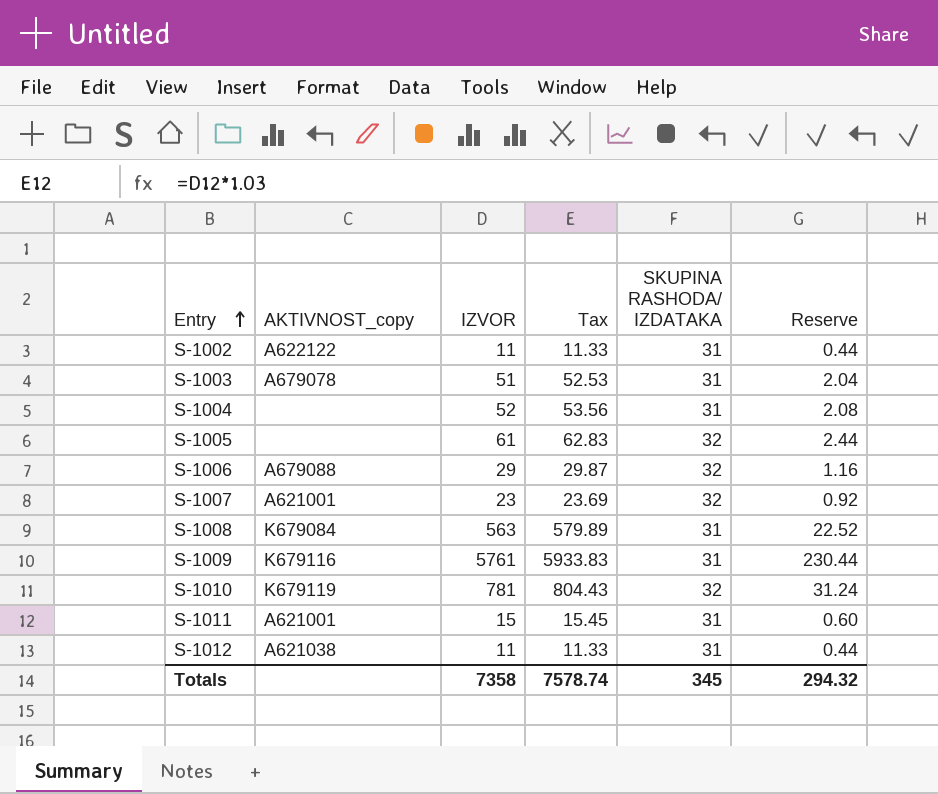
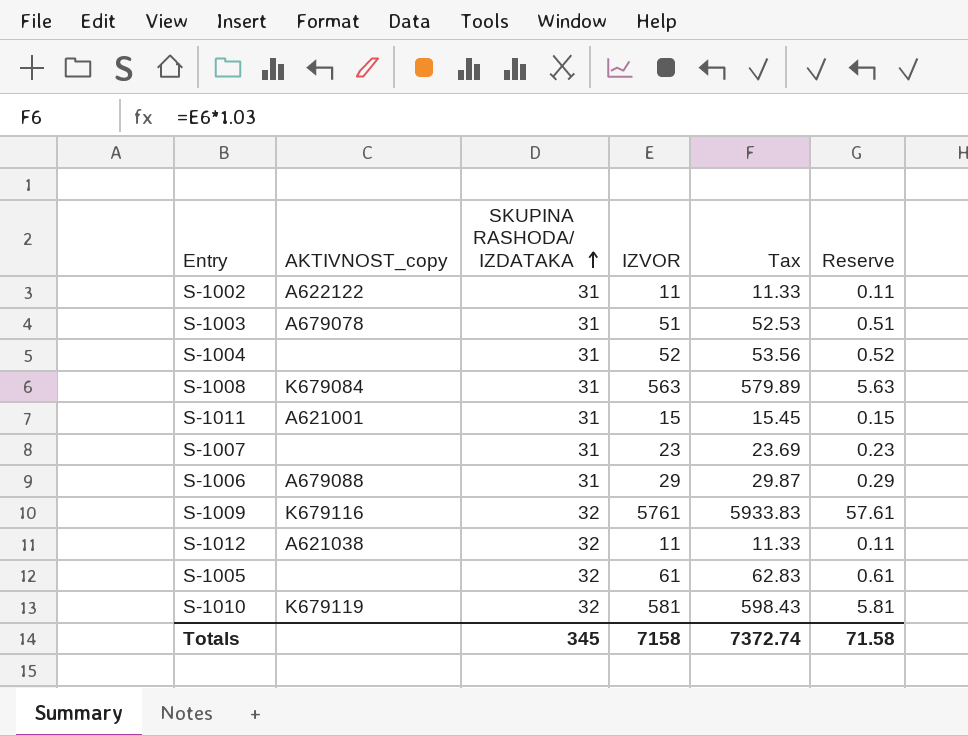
row order: Entry ascending -> SKUPINA RASHODA/ IZDATAKA ascending
column SKUPINA RASHODA/ IZDATAKA | position: 5 -> 3
column Reserve | formula: [IZVOR] * 0.04 -> [IZVOR] * 0.01
S-1007 | AKTIVNOST_copy: A621001 -> none
S-1007 | SKUPINA RASHODA/ IZDATAKA: 32 -> 31
S-1006 | SKUPINA RASHODA/ IZDATAKA: 32 -> 31
S-1009 | SKUPINA RASHODA/ IZDATAKA: 31 -> 32
S-1012 | SKUPINA RASHODA/ IZDATAKA: 31 -> 32
S-1010 | IZVOR: 781 -> 581
S-1010 | Tax: 804.43 -> 598.43
Totals | IZVOR: 7358 -> 7158
Totals | Tax: 7578.74 -> 7372.74
Totals | Reserve: 294.32 -> 71.58

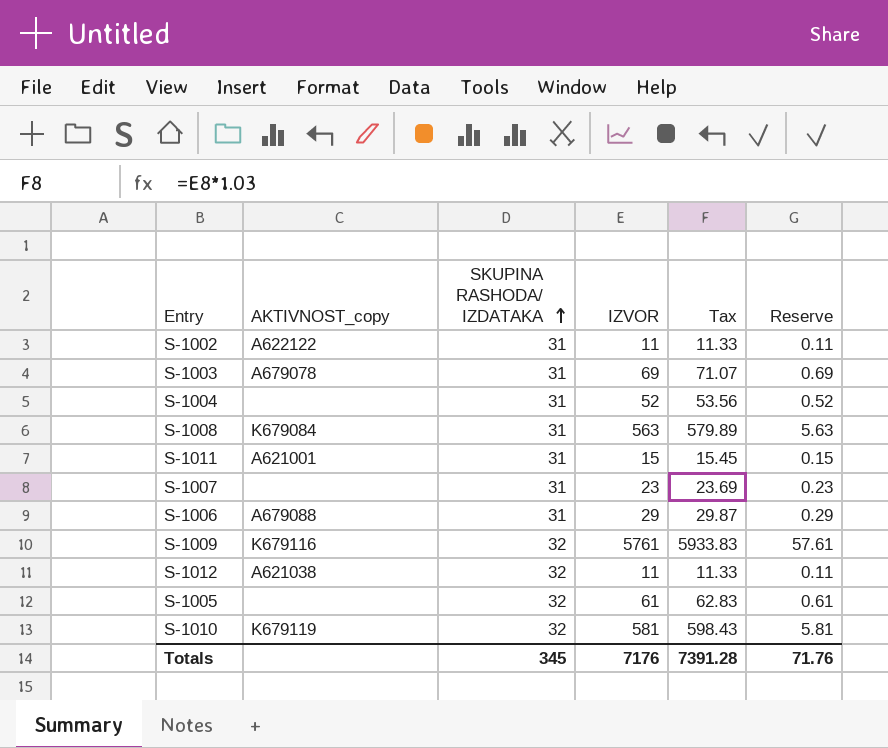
S-1003 | IZVOR: 51 -> 69
S-1003 | Tax: 52.53 -> 71.07
S-1003 | Reserve: 0.51 -> 0.69
Totals | IZVOR: 7158 -> 7176
Totals | Tax: 7372.74 -> 7391.28
Totals | Reserve: 71.58 -> 71.76

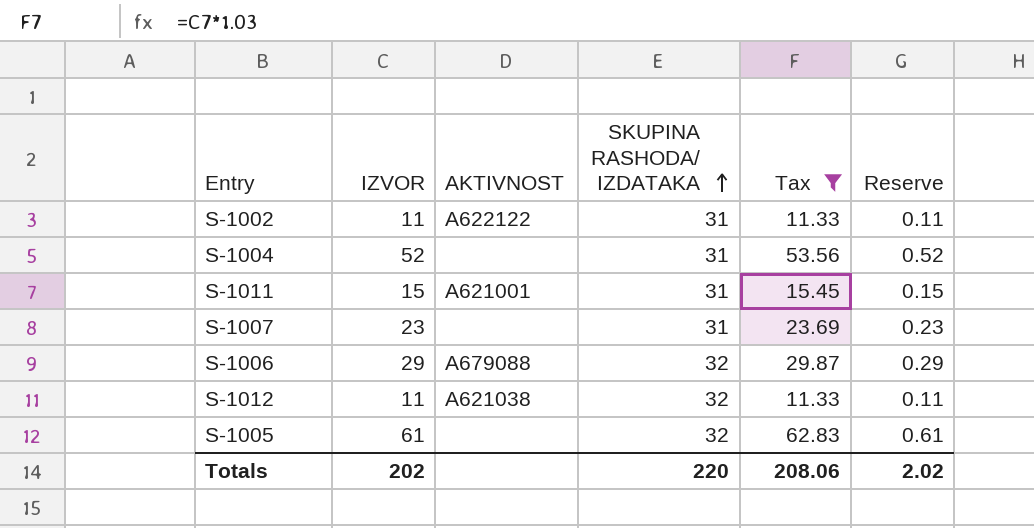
filter: none -> Tax <= 62.83
column IZVOR | position: 4 -> 2
column name: AKTIVNOST_copy -> AKTIVNOST
S-1006 | SKUPINA RASHODA/ IZDATAKA: 31 -> 32
Totals | IZVOR: 7176 -> 202
Totals | SKUPINA RASHODA/ IZDATAKA: 345 -> 220
Totals | Tax: 7391.28 -> 208.06
Totals | Reserve: 71.76 -> 2.02

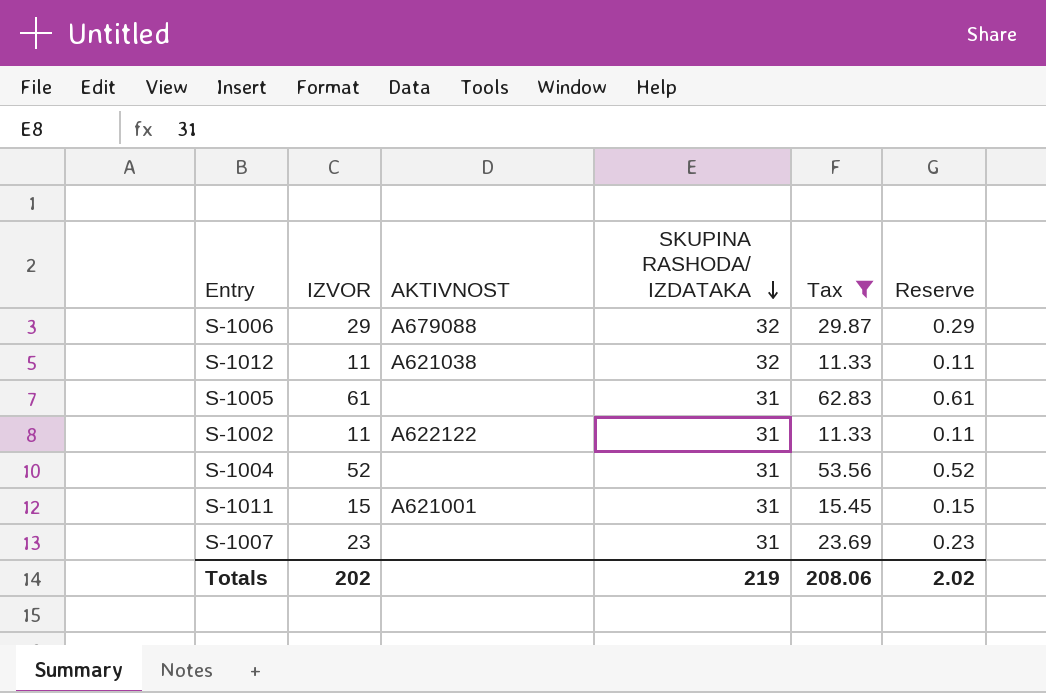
row order: SKUPINA RASHODA/ IZDATAKA ascending -> SKUPINA RASHODA/ IZDATAKA descending
S-1005 | SKUPINA RASHODA/ IZDATAKA: 32 -> 31
Totals | SKUPINA RASHODA/ IZDATAKA: 220 -> 219

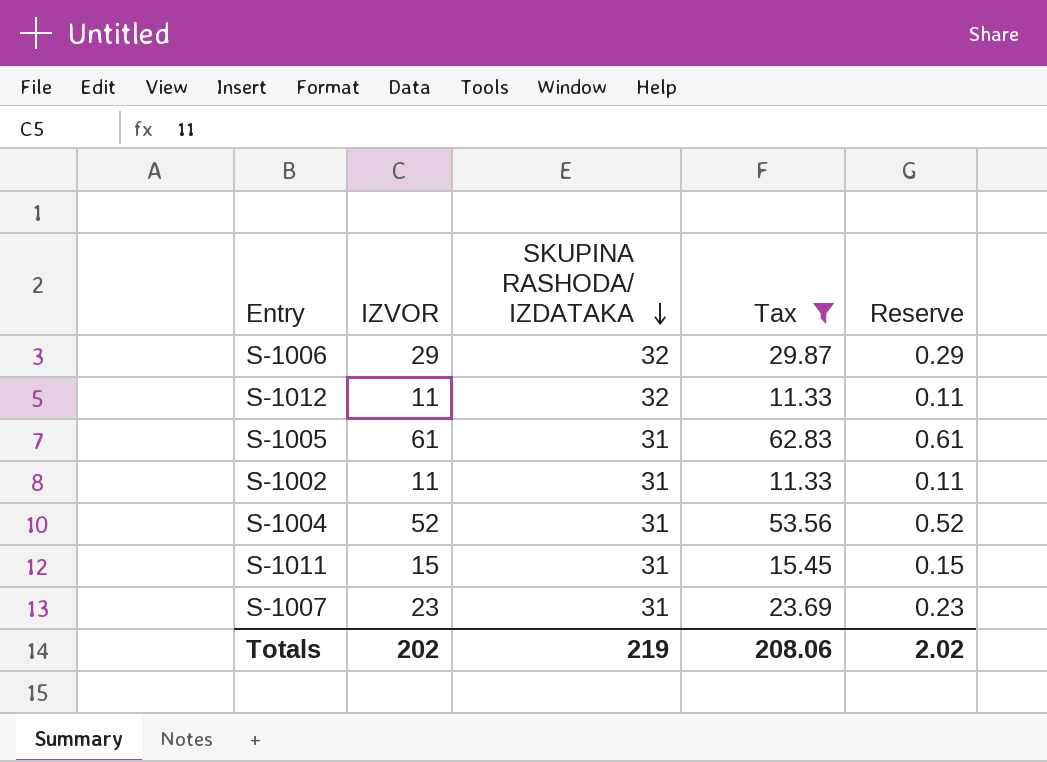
column AKTIVNOST | position: 3 -> none

